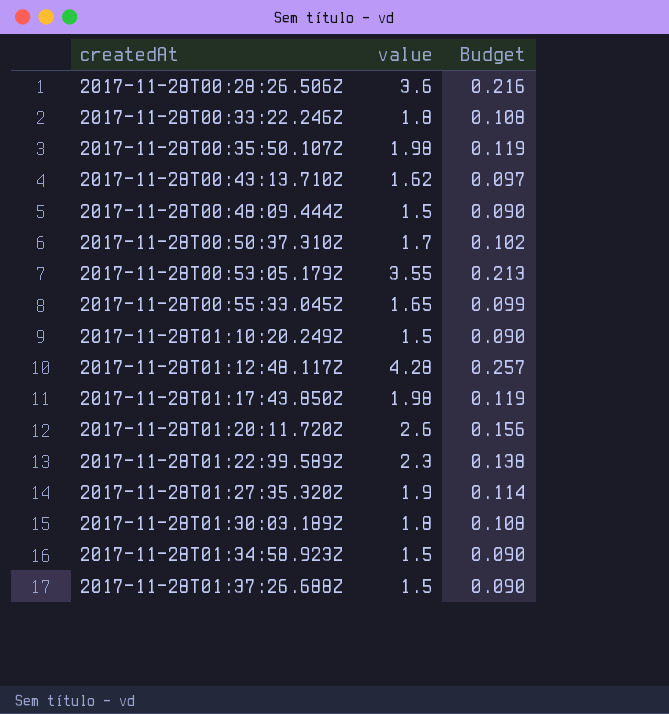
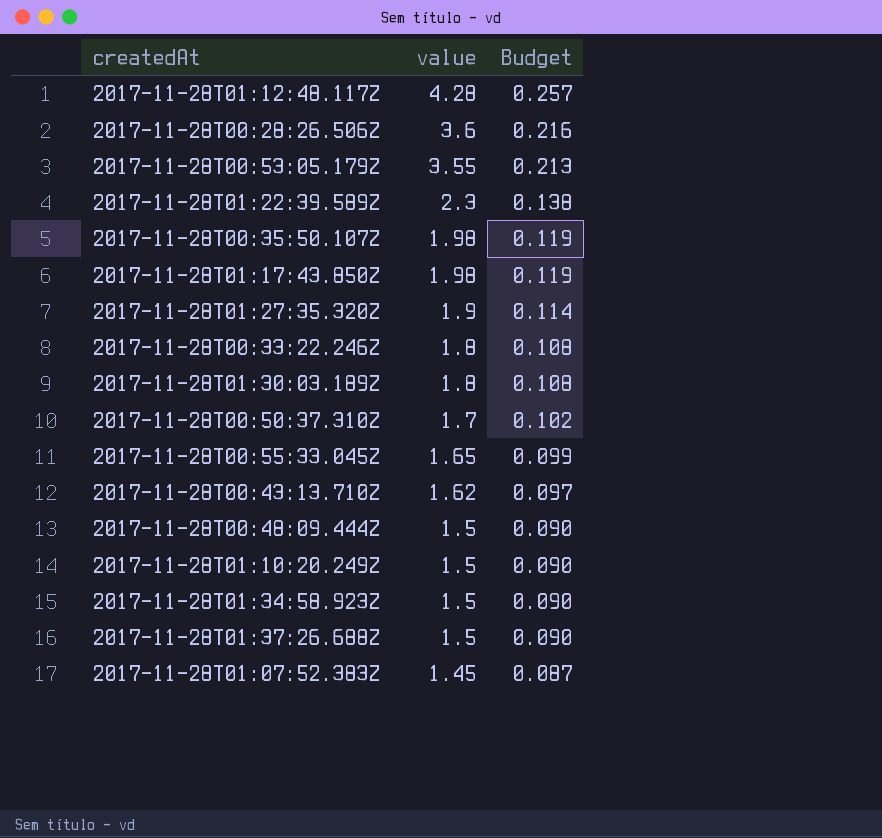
row order: createdAt ascending -> value descending
row 2017-11-28T01:20:11.720Z: 2.6 | 0.156 -> none
row 2017-11-28T01:07:52.383Z: none -> 1.45 | 0.087

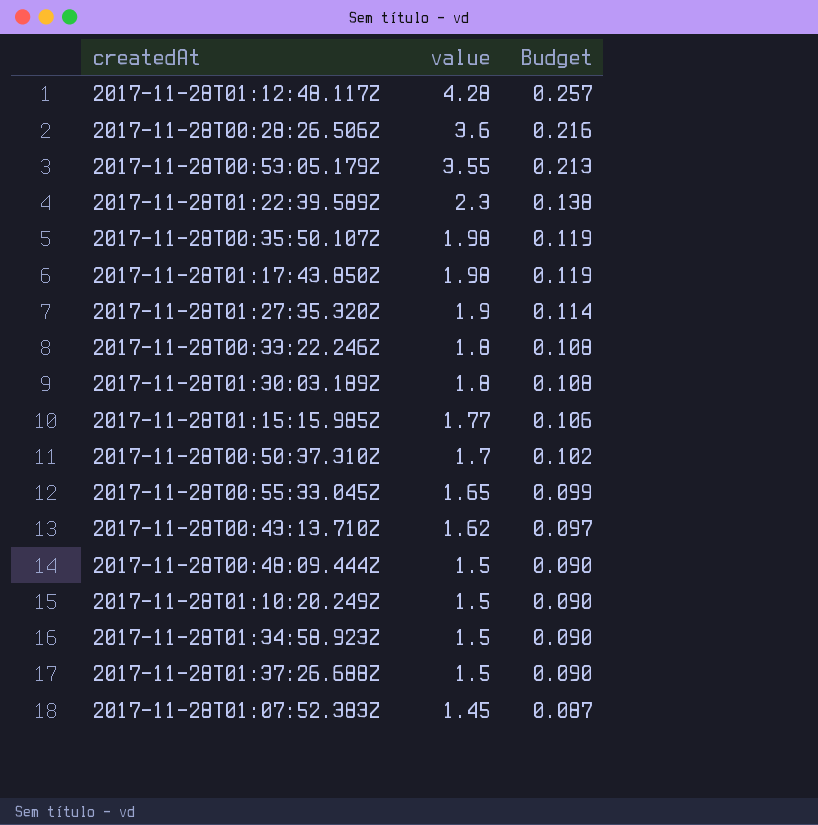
row 2017-11-28T01:15:15.985Z: none -> 1.77 | 0.106

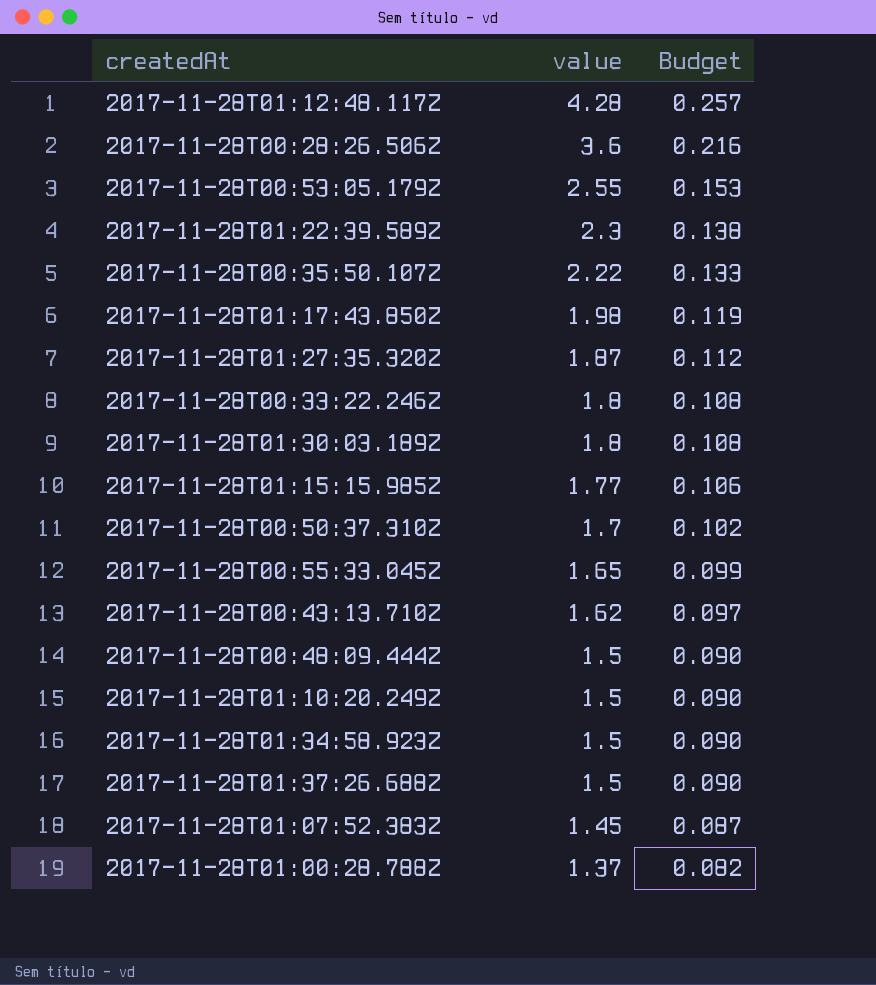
2017-11-28T00:53:05.179Z | value: 3.55 -> 2.55
2017-11-28T00:53:05.179Z | Budget: 0.213 -> 0.153
2017-11-28T00:35:50.107Z | value: 1.98 -> 2.22
2017-11-28T00:35:50.107Z | Budget: 0.119 -> 0.133
2017-11-28T01:27:35.320Z | value: 1.9 -> 1.87
2017-11-28T01:27:35.320Z | Budget: 0.114 -> 0.112
row 2017-11-28T01:00:28.788Z: none -> 1.37 | 0.082

